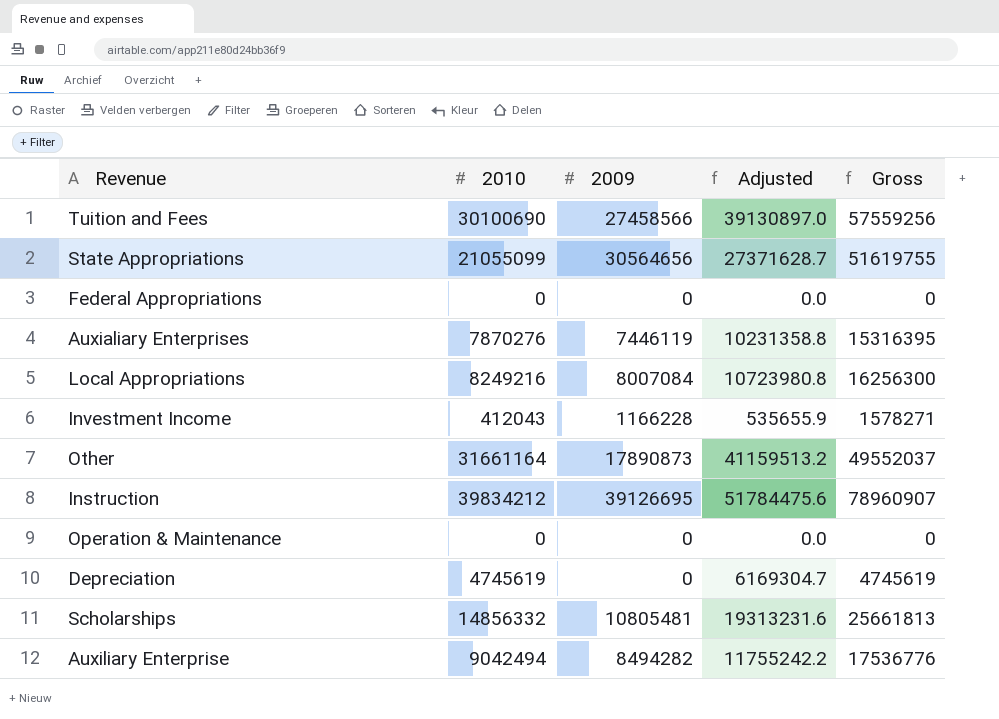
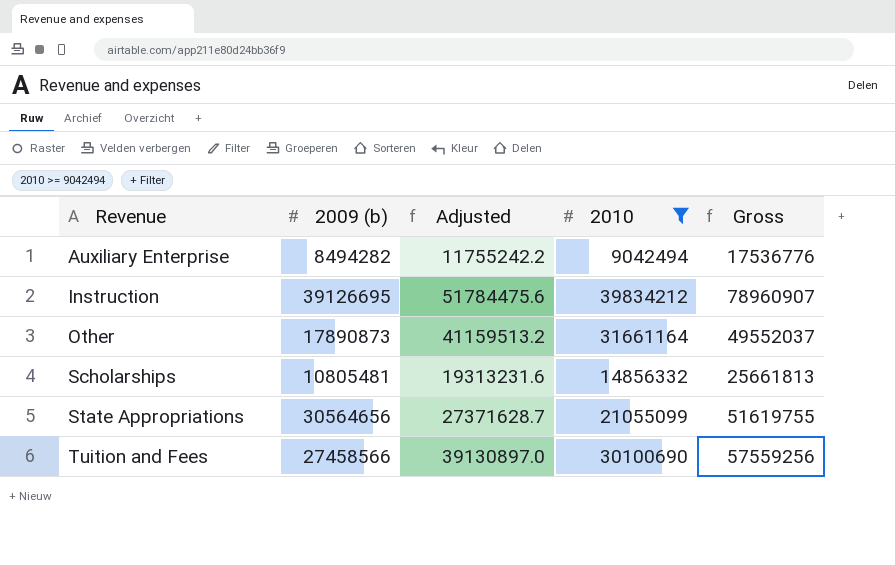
filter: none -> 2010 >= 9042494
row order: none -> Revenue ascending
column name: 2009 -> 2009 (b)
column 2010 | position: 2 -> 4

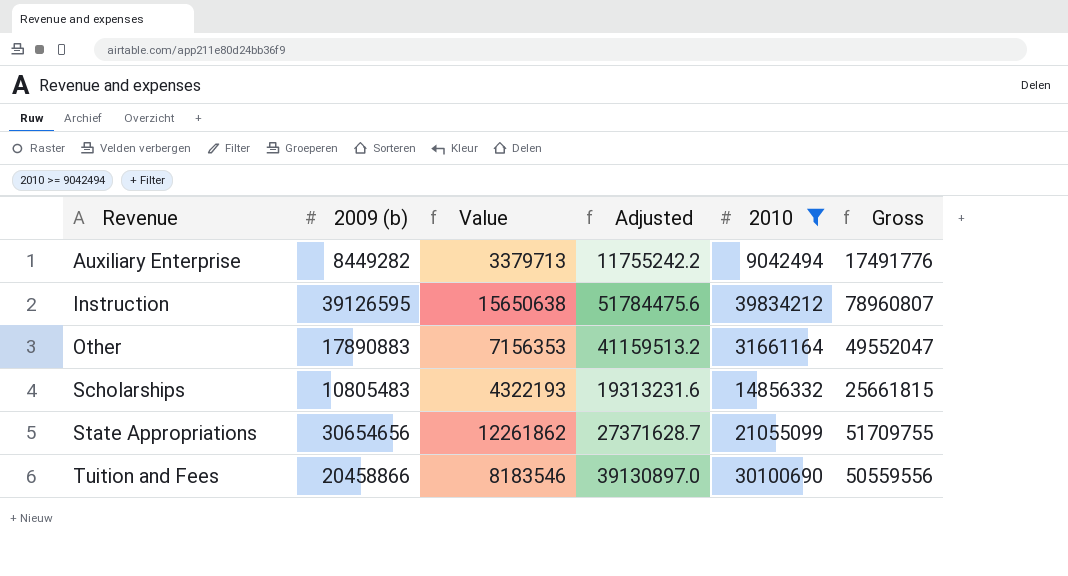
column Value | formula: none -> [2009 (b)] * 0.4
Auxiliary Enterprise | 2009 (b): 8494282 -> 8449282
Auxiliary Enterprise | Gross: 17536776 -> 17491776
Instruction | 2009 (b): 39126695 -> 39126595
Instruction | Gross: 78960907 -> 78960807
Other | 2009 (b): 17890873 -> 17890883
Other | Gross: 49552037 -> 49552047
Scholarships | 2009 (b): 10805481 -> 10805483
Scholarships | Gross: 25661813 -> 25661815
State Appropriations | 2009 (b): 30564656 -> 30654656
State Appropriations | Gross: 51619755 -> 51709755
Tuition and Fees | 2009 (b): 27458566 -> 20458866
Tuition and Fees | Gross: 57559256 -> 50559556

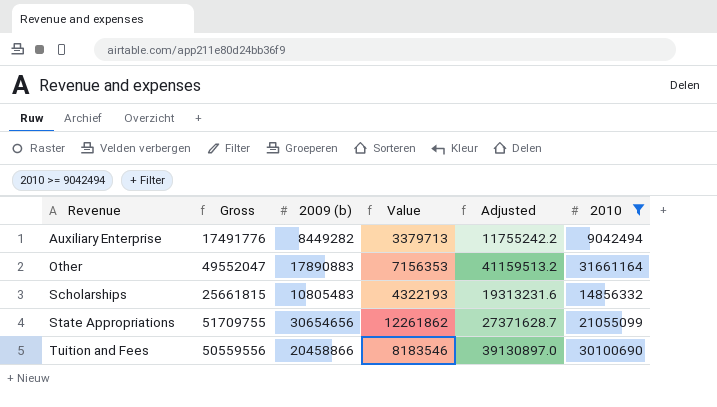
column Gross | position: 6 -> 2
row Instruction: 39126595 | 15650638 | 51784475.6 | 39834212 | 78960807 -> none

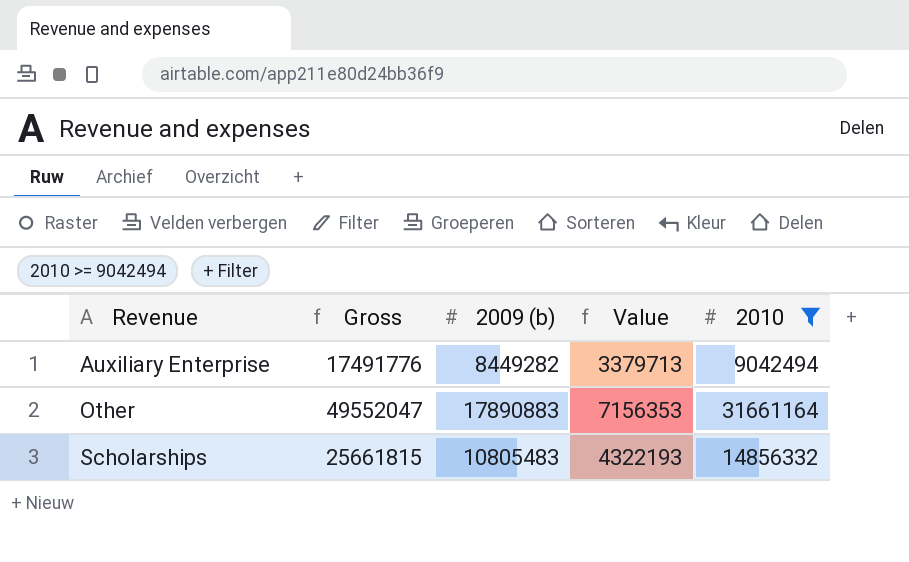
column Adjusted | formula: [2010] * 1.3 -> none
row State Appropriations: 51709755 | 30654656 | 12261862 | 27371628.7 | 21055099 -> none
row Tuition and Fees: 50559556 | 20458866 | 8183546 | 39130897.0 | 30100690 -> none

